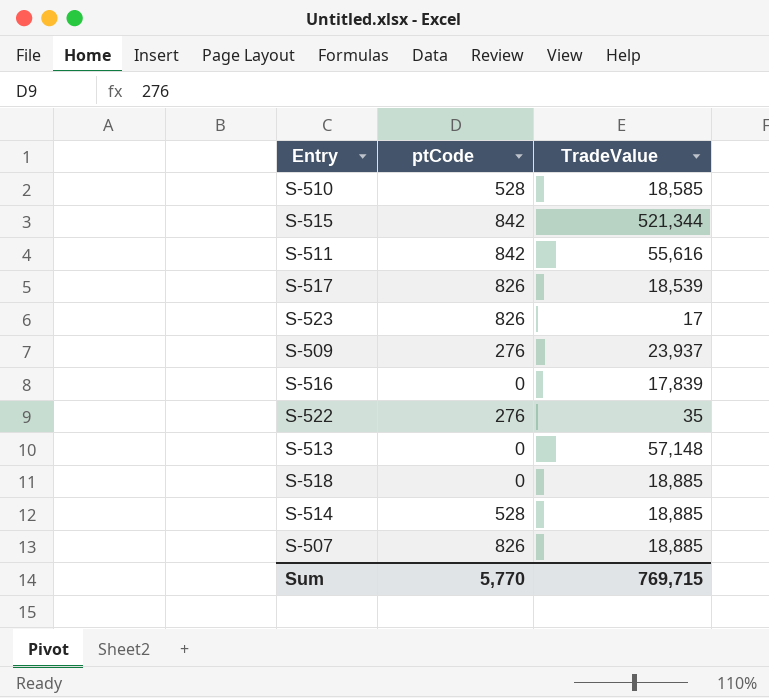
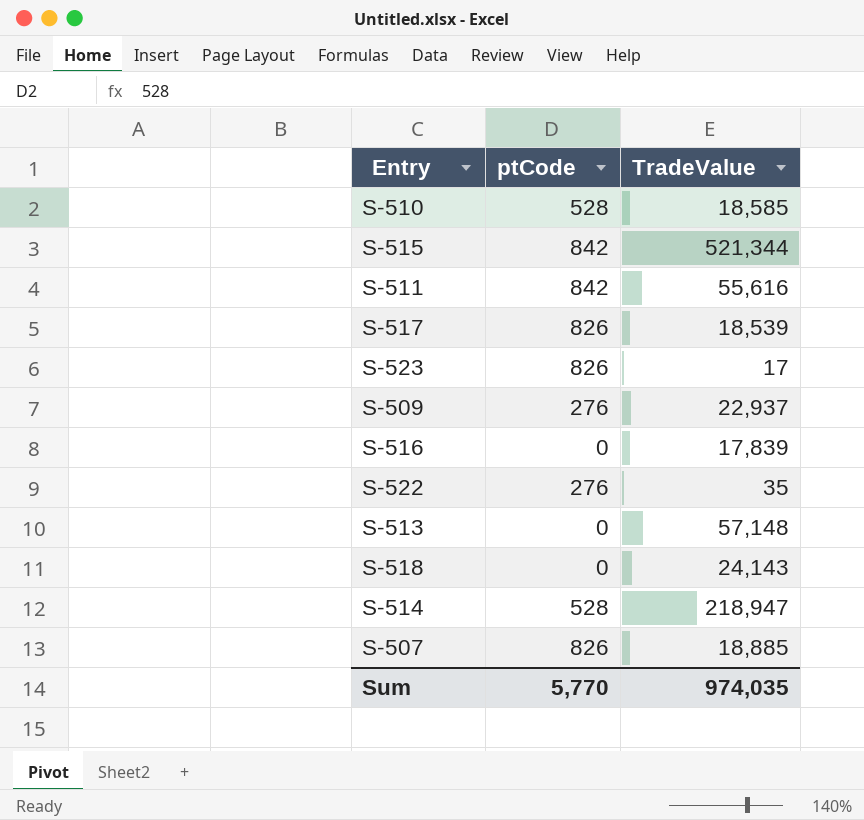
S-509 | TradeValue: 23,937 -> 22,937
S-518 | TradeValue: 18,885 -> 24,143
S-514 | TradeValue: 18,885 -> 218,947
Sum | TradeValue: 769,715 -> 974,035

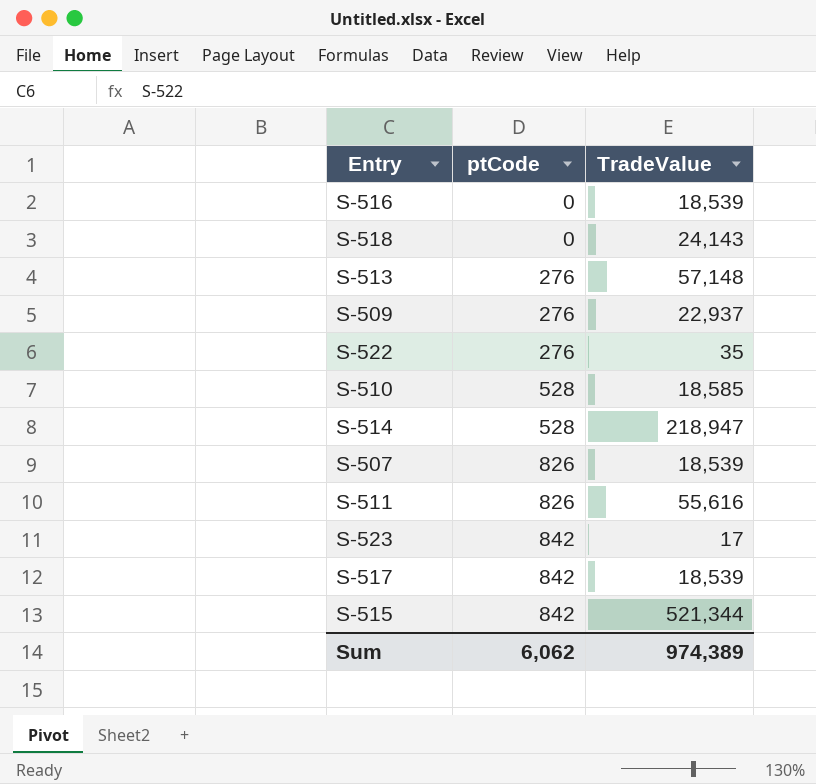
row order: none -> ptCode ascending
S-516 | TradeValue: 17,839 -> 18,539
S-513 | ptCode: 0 -> 276
S-507 | TradeValue: 18,885 -> 18,539
S-511 | ptCode: 842 -> 826
S-523 | ptCode: 826 -> 842
S-517 | ptCode: 826 -> 842
Sum | ptCode: 5,770 -> 6,062
Sum | TradeValue: 974,035 -> 974,389

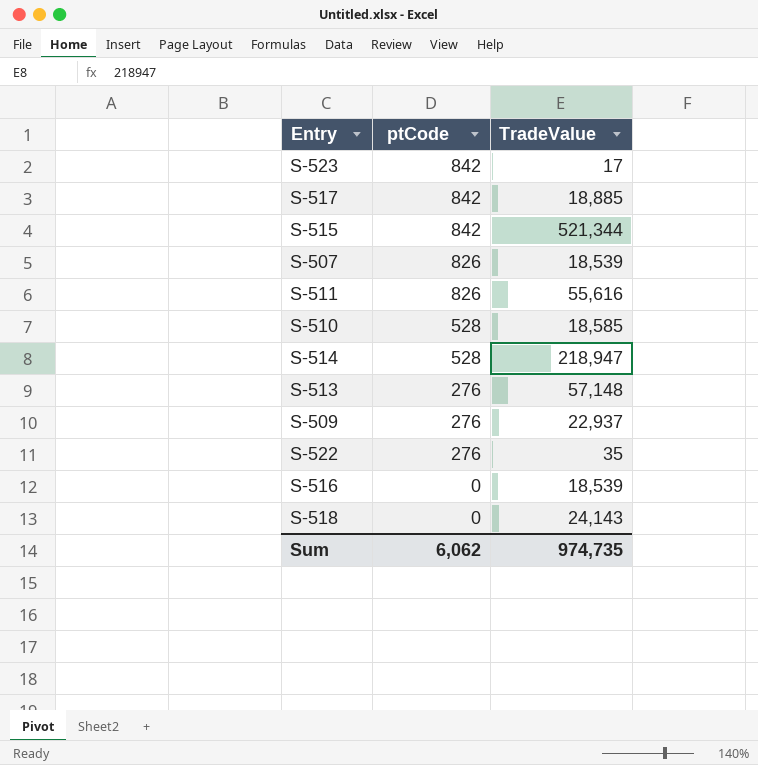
row order: ptCode ascending -> ptCode descending
S-517 | TradeValue: 18,539 -> 18,885
Sum | TradeValue: 974,389 -> 974,735

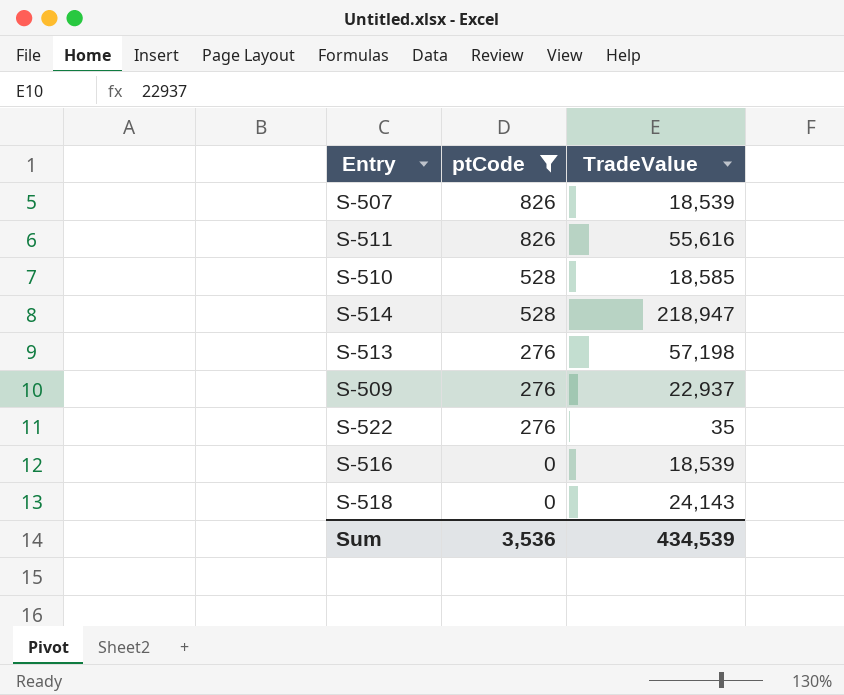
filter: none -> ptCode != 842
S-513 | TradeValue: 57,148 -> 57,198
Sum | ptCode: 6,062 -> 3,536
Sum | TradeValue: 974,735 -> 434,539

